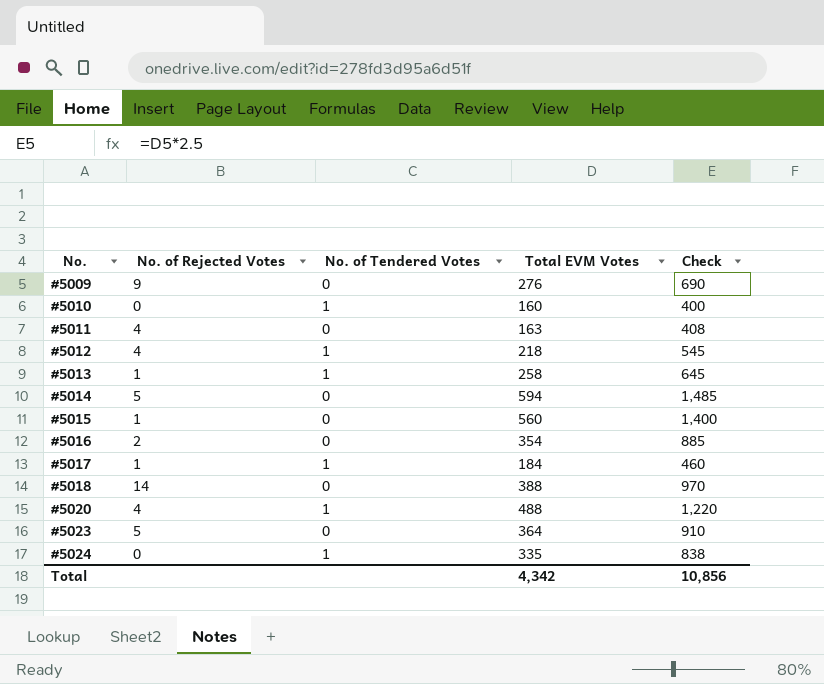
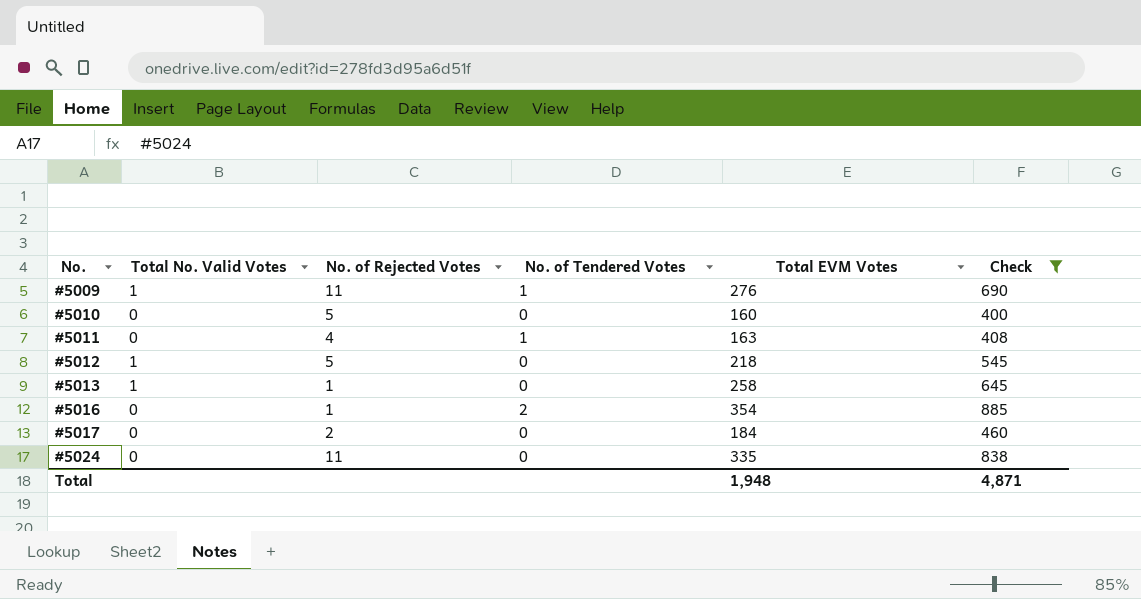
filter: none -> Check <= 885
column Total No. Valid Votes | position: none -> 2
#5009 | No. of Rejected Votes: 9 -> 11
#5009 | No. of Tendered Votes: 0 -> 1
#5010 | No. of Rejected Votes: 0 -> 5
#5010 | No. of Tendered Votes: 1 -> 0
#5011 | No. of Tendered Votes: 0 -> 1
#5012 | No. of Rejected Votes: 4 -> 5
#5012 | No. of Tendered Votes: 1 -> 0
#5013 | No. of Tendered Votes: 1 -> 0
#5016 | No. of Rejected Votes: 2 -> 1
#5016 | No. of Tendered Votes: 0 -> 2
#5017 | No. of Rejected Votes: 1 -> 2
#5017 | No. of Tendered Votes: 1 -> 0
#5024 | No. of Rejected Votes: 0 -> 11
#5024 | No. of Tendered Votes: 1 -> 0
Total | Total EVM Votes: 4,342 -> 1,948
Total | Check: 10,856 -> 4,871

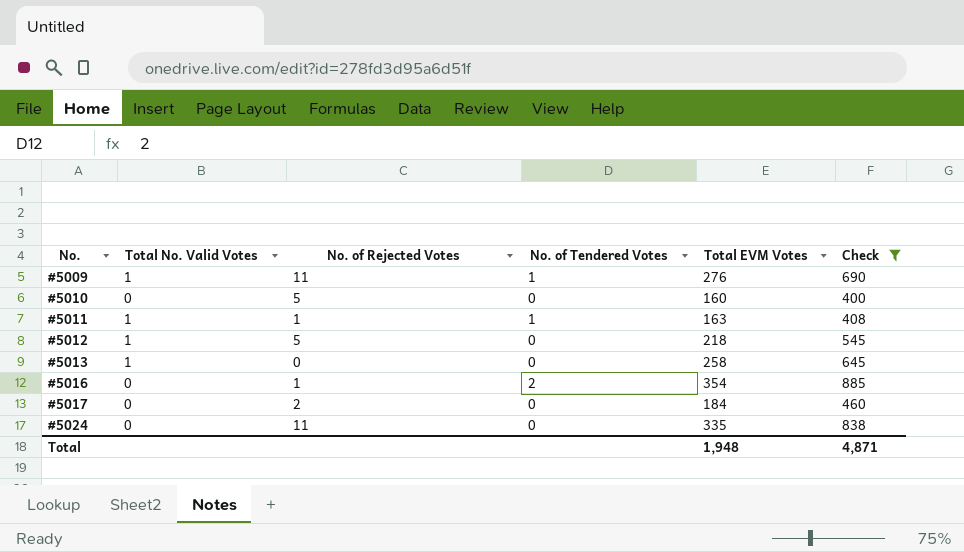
#5011 | Total No. Valid Votes: 0 -> 1
#5011 | No. of Rejected Votes: 4 -> 1
#5013 | No. of Rejected Votes: 1 -> 0

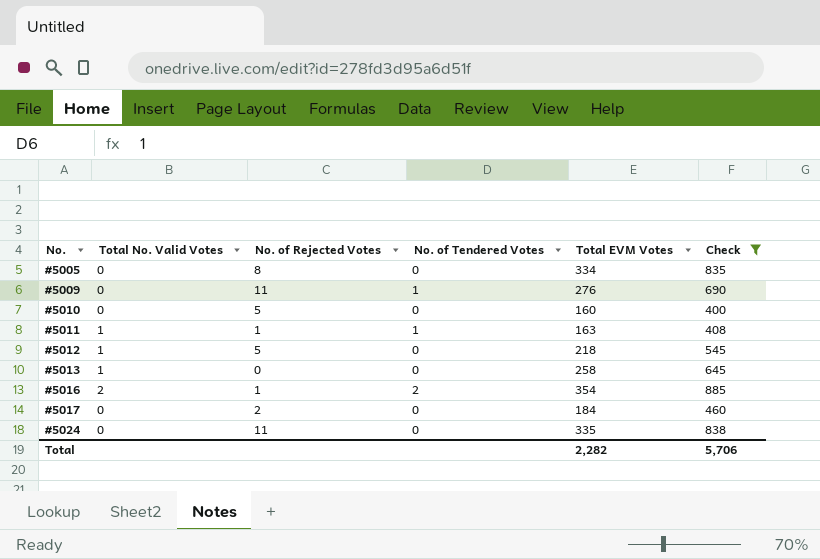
row #5005: none -> 0 | 8 | 0 | 334 | 835
#5009 | Total No. Valid Votes: 1 -> 0
#5016 | Total No. Valid Votes: 0 -> 2
Total | Total EVM Votes: 1,948 -> 2,282
Total | Check: 4,871 -> 5,706

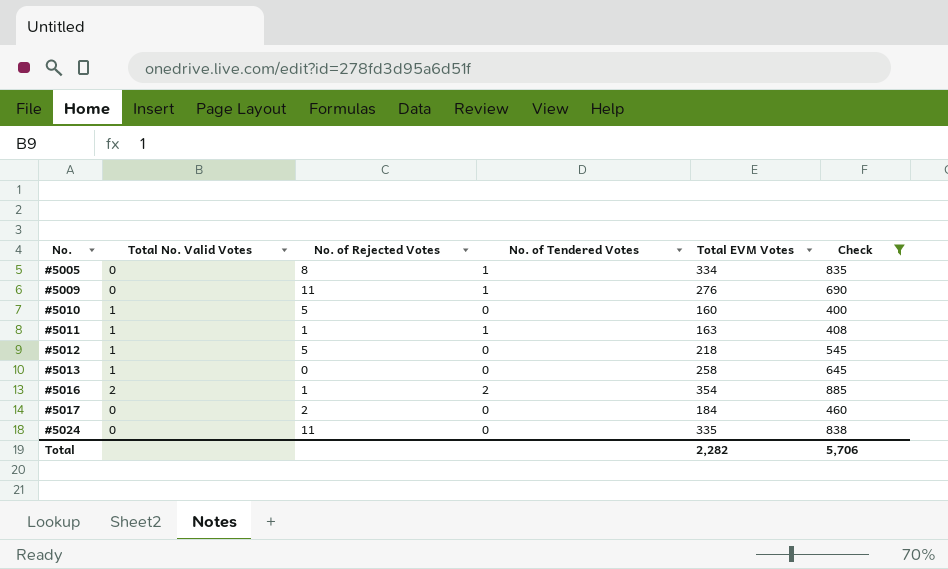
#5005 | No. of Tendered Votes: 0 -> 1
#5010 | Total No. Valid Votes: 0 -> 1

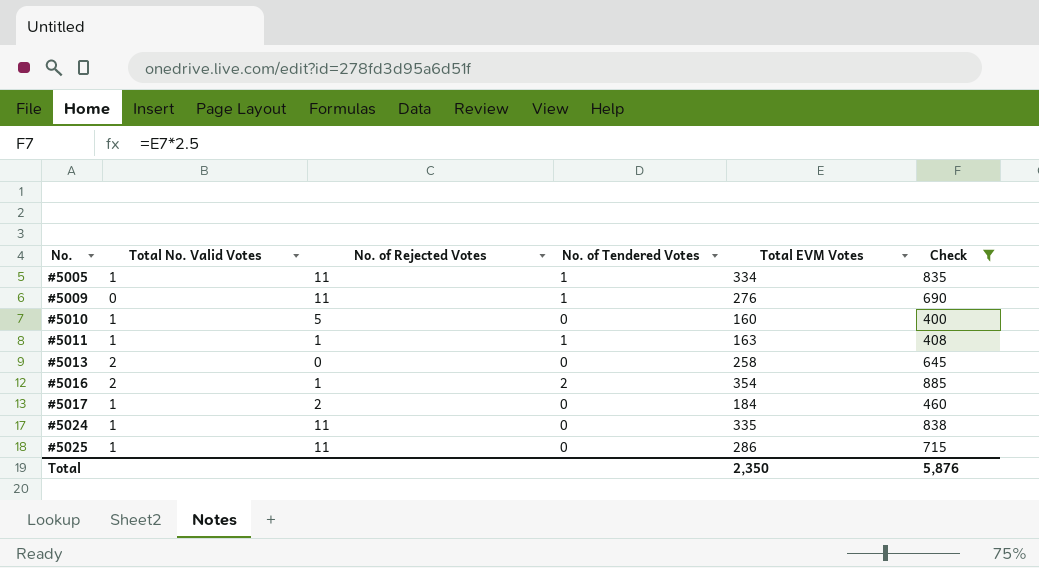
row #5012: 1 | 5 | 0 | 218 | 545 -> none
#5005 | Total No. Valid Votes: 0 -> 1
#5005 | No. of Rejected Votes: 8 -> 11
#5013 | Total No. Valid Votes: 1 -> 2
#5017 | Total No. Valid Votes: 0 -> 1
#5024 | Total No. Valid Votes: 0 -> 1
row #5025: none -> 1 | 11 | 0 | 286 | 715
Total | Total EVM Votes: 2,282 -> 2,350
Total | Check: 5,706 -> 5,876

